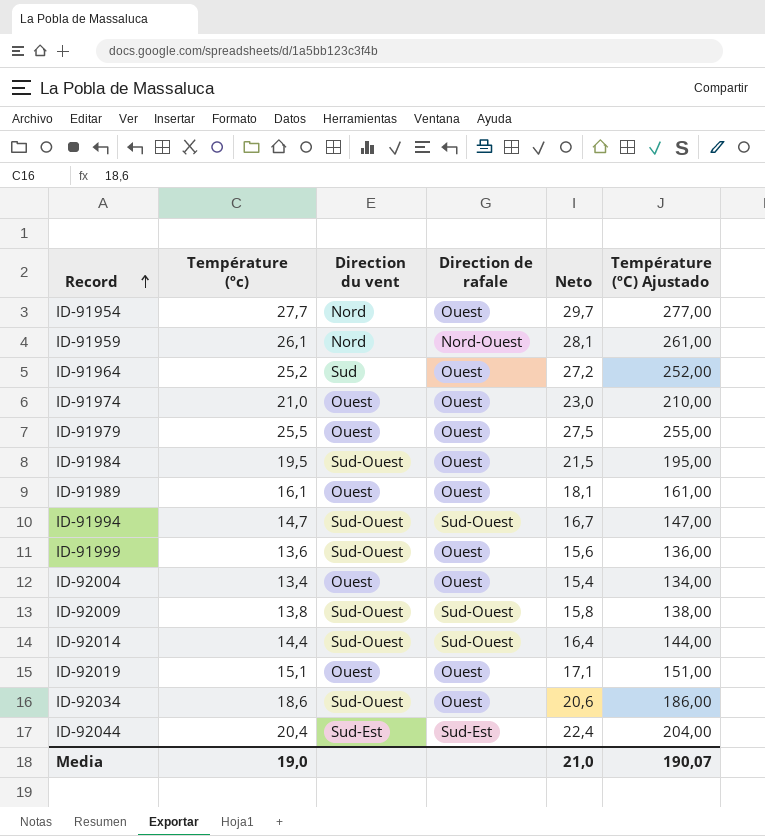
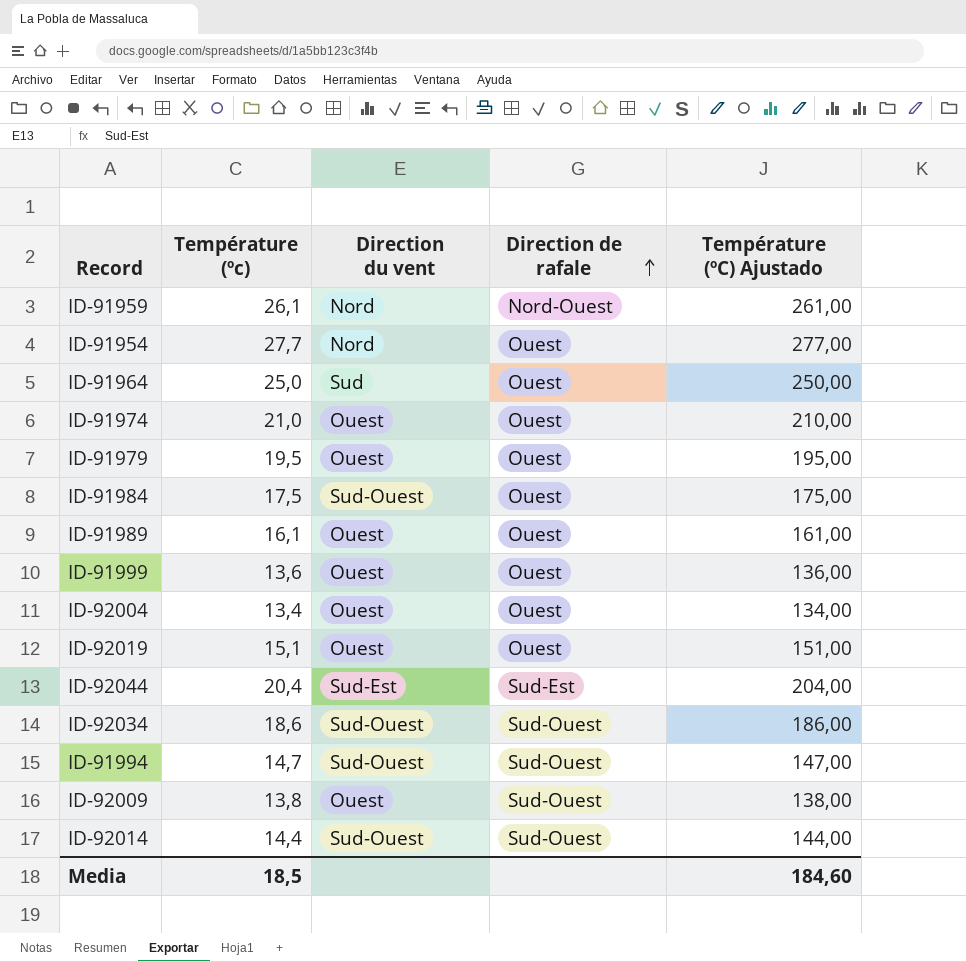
row order: Record ascending -> Direction de rafale ascending
column Neto | formula: [Température (ºc)] + 2 -> none
ID-91964 | Température (ºc): 25,2 -> 25,0
ID-91964 | Température (ºC) Ajustado: 252,00 -> 250,00
ID-91979 | Température (ºc): 25,5 -> 19,5
ID-91979 | Température (ºC) Ajustado: 255,00 -> 195,00
ID-91984 | Température (ºc): 19,5 -> 17,5
ID-91984 | Température (ºC) Ajustado: 195,00 -> 175,00
ID-91999 | Direction du vent: Sud-Ouest -> Ouest
ID-92034 | Direction de rafale: Ouest -> Sud-Ouest
ID-92009 | Direction du vent: Sud-Ouest -> Ouest
Media | Température (ºc): 19,0 -> 18,5
Media | Température (ºC) Ajustado: 190,07 -> 184,60

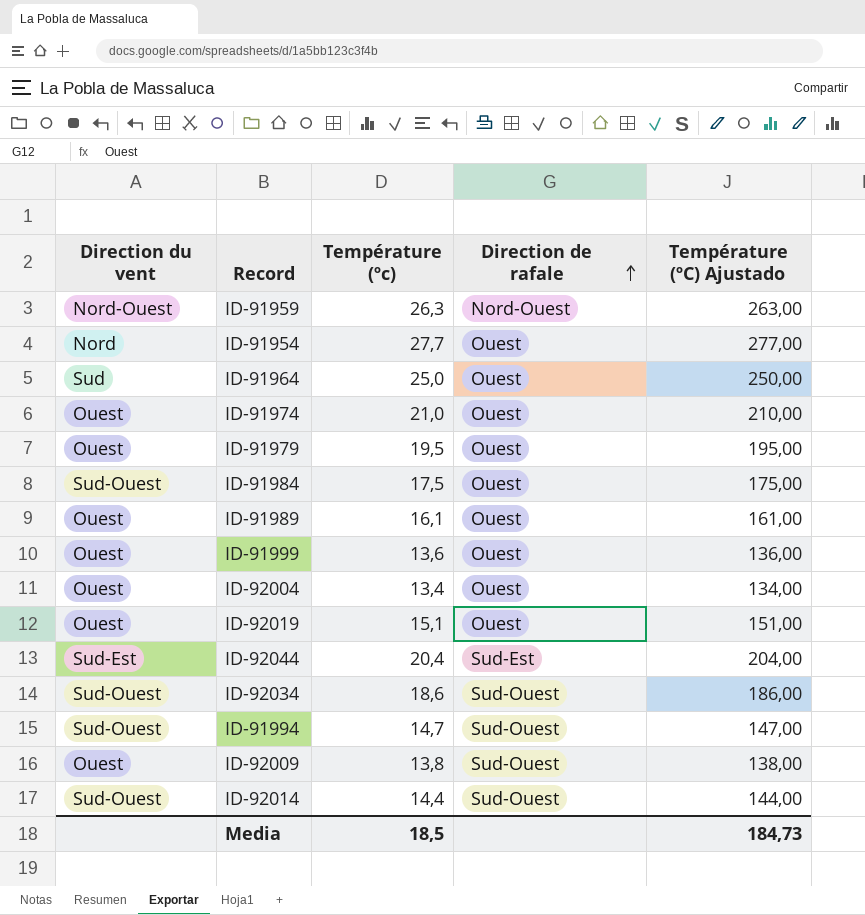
column Direction du vent | position: 3 -> 1
ID-91959 | Direction du vent: Nord -> Nord-Ouest
ID-91959 | Température (ºc): 26,1 -> 26,3
ID-91959 | Température (ºC) Ajustado: 261,00 -> 263,00
Media | Température (ºC) Ajustado: 184,60 -> 184,73

